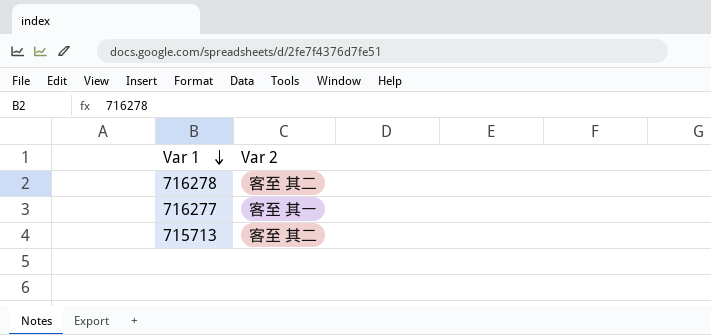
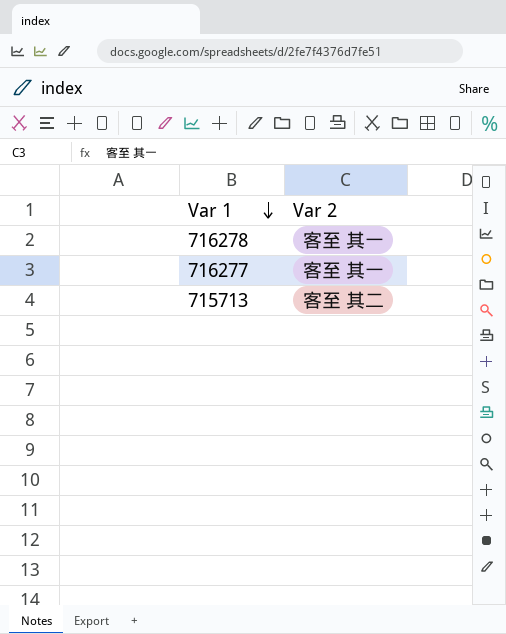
716278 | Var 2: 客至 其二 -> 客至 其一

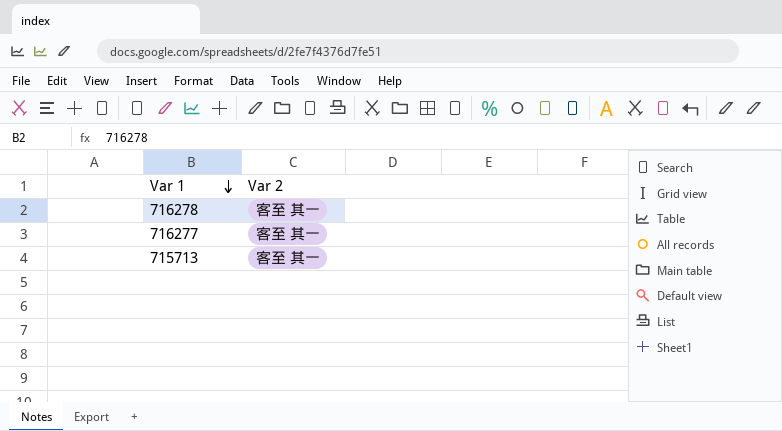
715713 | Var 2: 客至 其二 -> 客至 其一

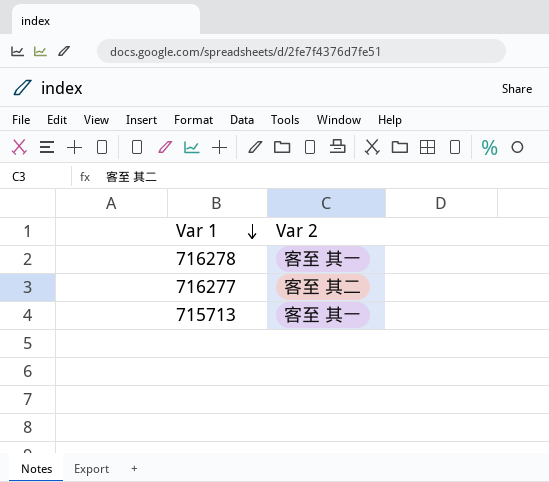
716277 | Var 2: 客至 其一 -> 客至 其二

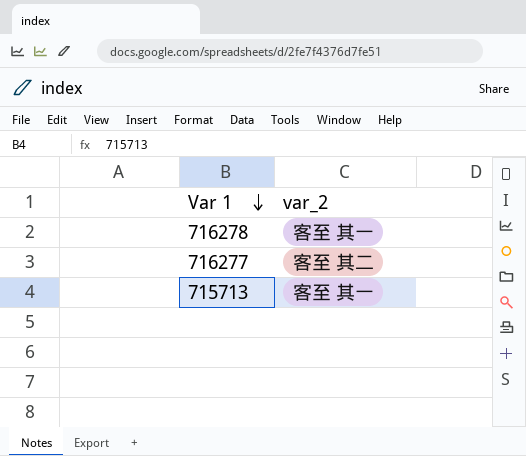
column name: Var 2 -> var_2

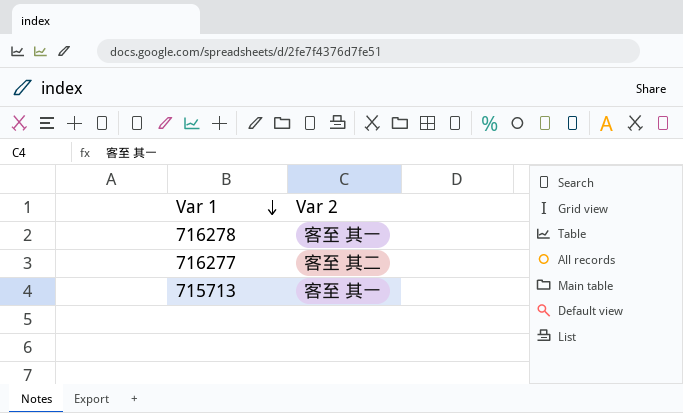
column name: var_2 -> Var 2

